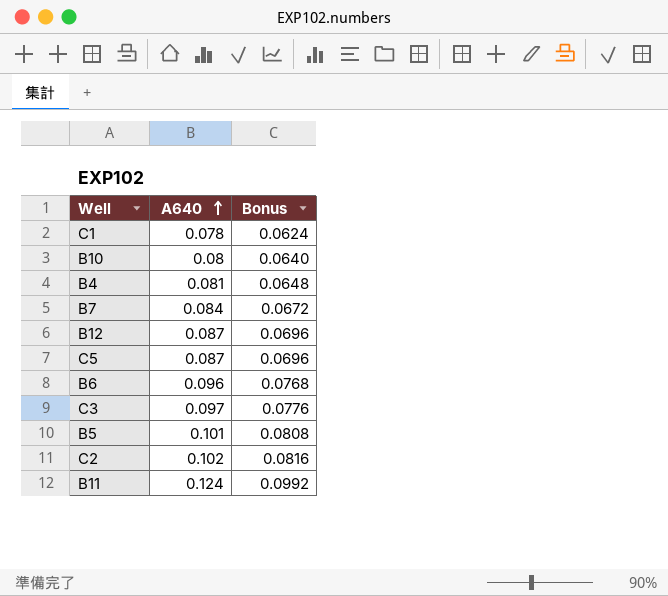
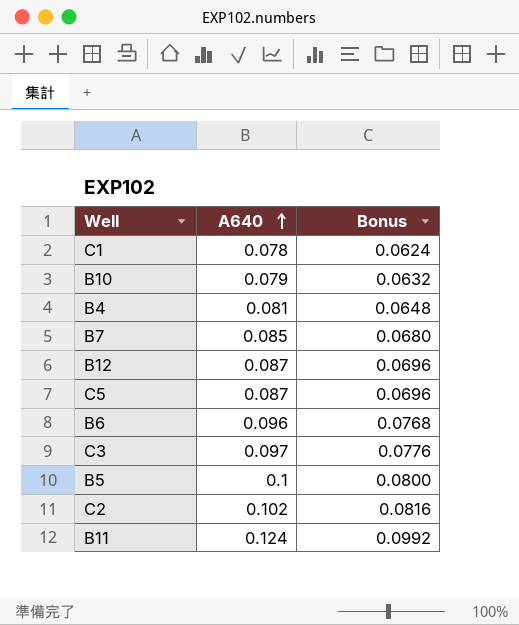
B10 | A640: 0.08 -> 0.079
B10 | Bonus: 0.0640 -> 0.0632
B7 | A640: 0.084 -> 0.085
B7 | Bonus: 0.0672 -> 0.0680
B5 | A640: 0.101 -> 0.1
B5 | Bonus: 0.0808 -> 0.0800

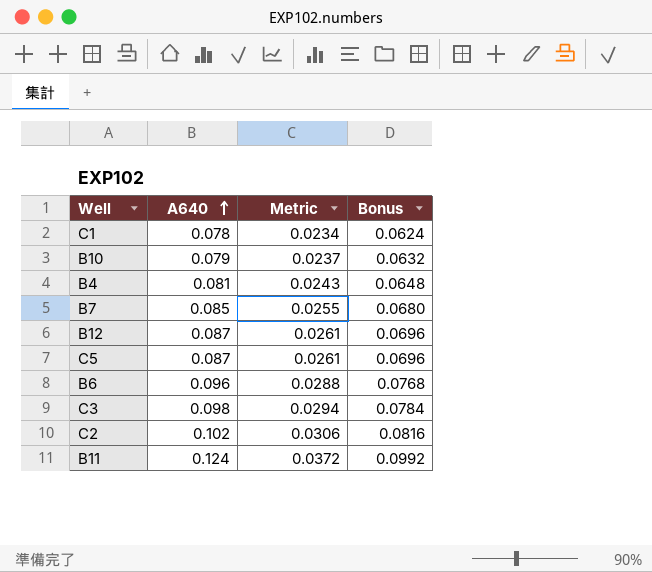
column Metric | formula: none -> [A640] * 0.3
row B5: 0.1 | 0.0800 -> none
C3 | A640: 0.097 -> 0.098
C3 | Bonus: 0.0776 -> 0.0784

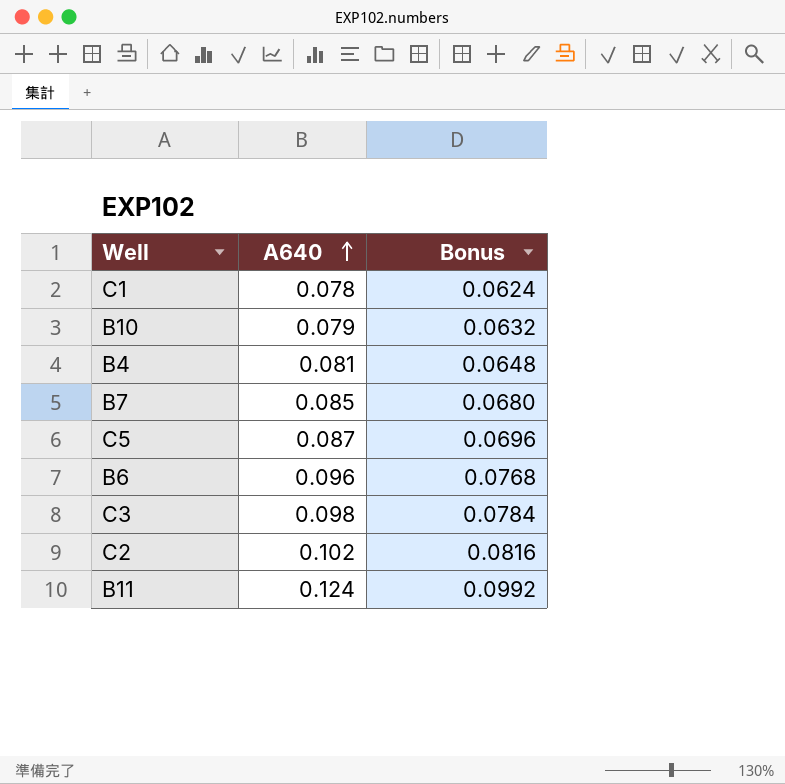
column Metric | formula: [A640] * 0.3 -> none
row B12: 0.087 | 0.0261 | 0.0696 -> none

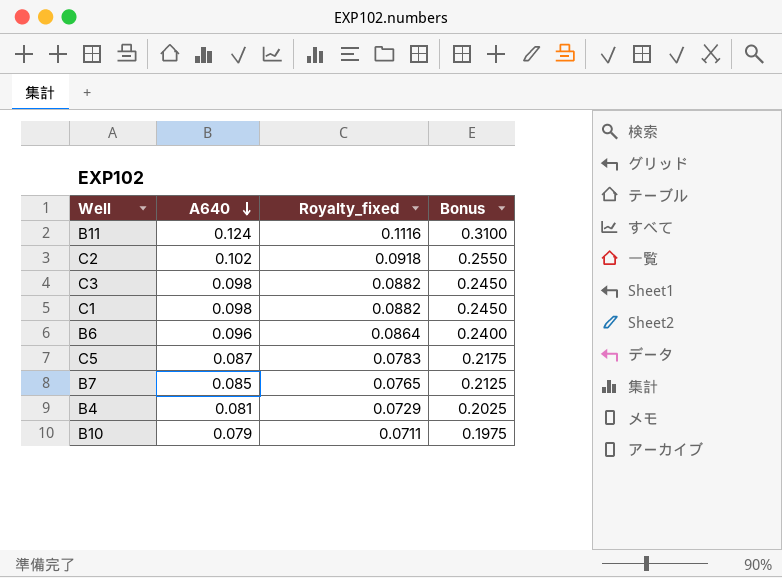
row order: A640 ascending -> A640 descending
column Royalty_fixed | formula: none -> [A640] * 0.9
column Bonus | formula: [A640] * 0.8 -> [A640] * 2.5
C1 | A640: 0.078 -> 0.098

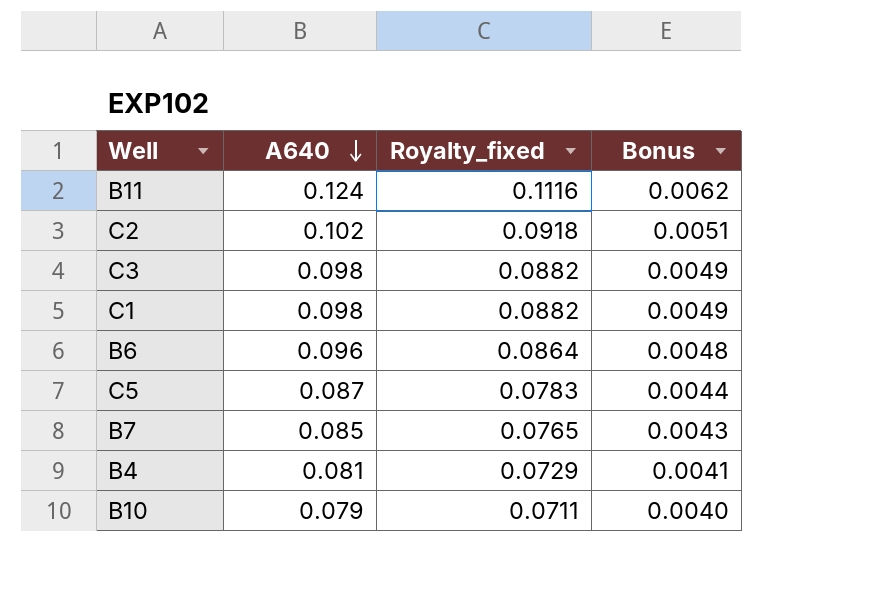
column Bonus | formula: [A640] * 2.5 -> [A640] * 0.05

